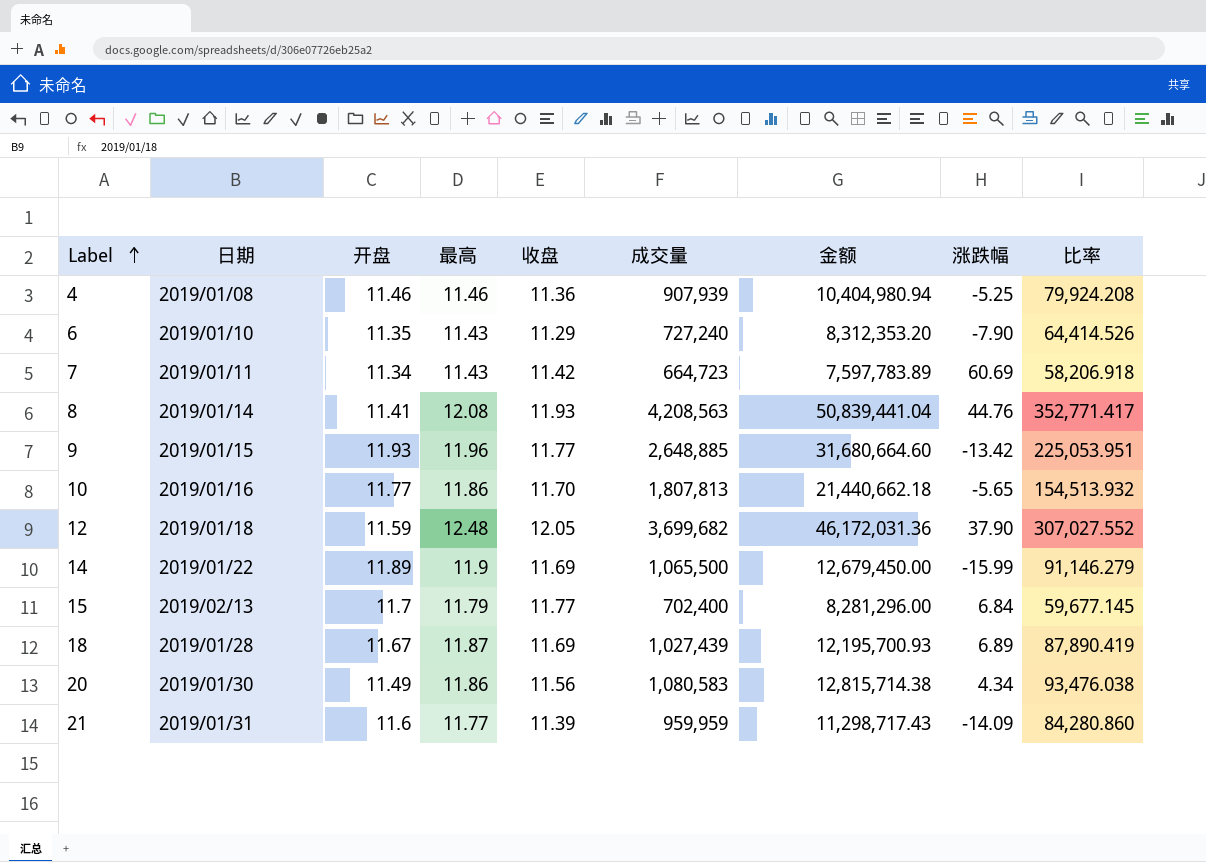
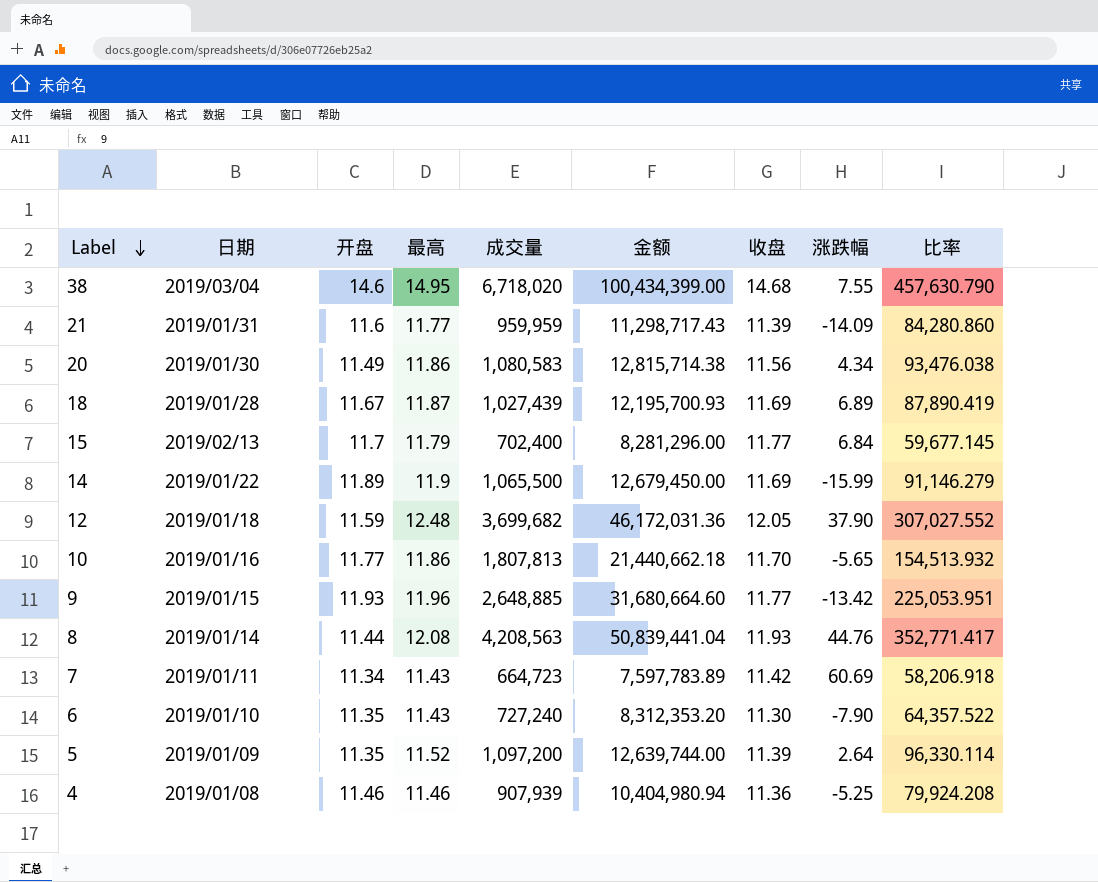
row order: Label ascending -> Label descending
column 收盘 | position: 5 -> 7
row 38: none -> 2019/03/04 | 14.6 | 14.95 | 6,718,020 | 100,434,399.00 | 14.68 | 7.55 | 457,630.790
8 | 开盘: 11.41 -> 11.44
6 | 收盘: 11.29 -> 11.30
6 | 比率: 64,414.526 -> 64,357.522
row 5: none -> 2019/01/09 | 11.35 | 11.52 | 1,097,200 | 12,639,744.00 | 11.39 | 2.64 | 96,330.114

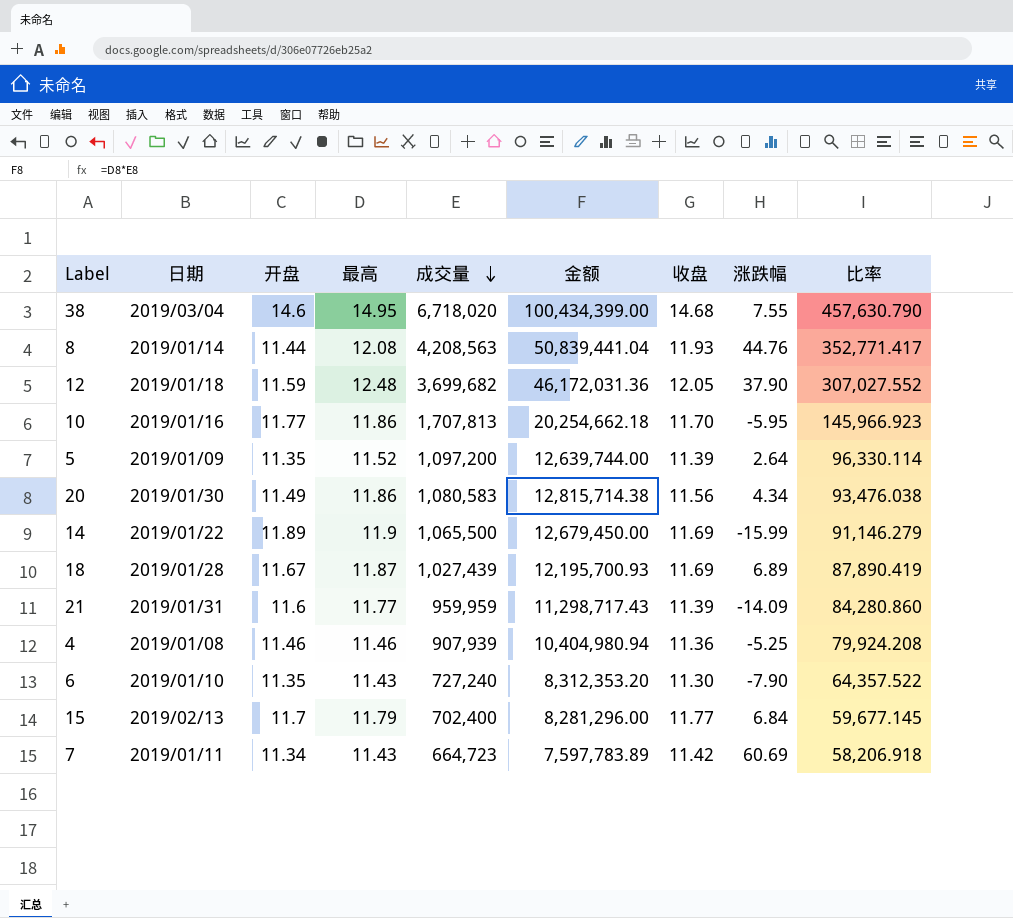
row order: Label descending -> 成交量 descending
row 9: 2019/01/15 | 11.93 | 11.96 | 2,648,885 | 31,680,664.60 | 11.77 | -13.42 | 225,053.951 -> none
10 | 成交量: 1,807,813 -> 1,707,813
10 | 金额: 21,440,662.18 -> 20,254,662.18
10 | 涨跌幅: -5.65 -> -5.95
10 | 比率: 154,513.932 -> 145,966.923

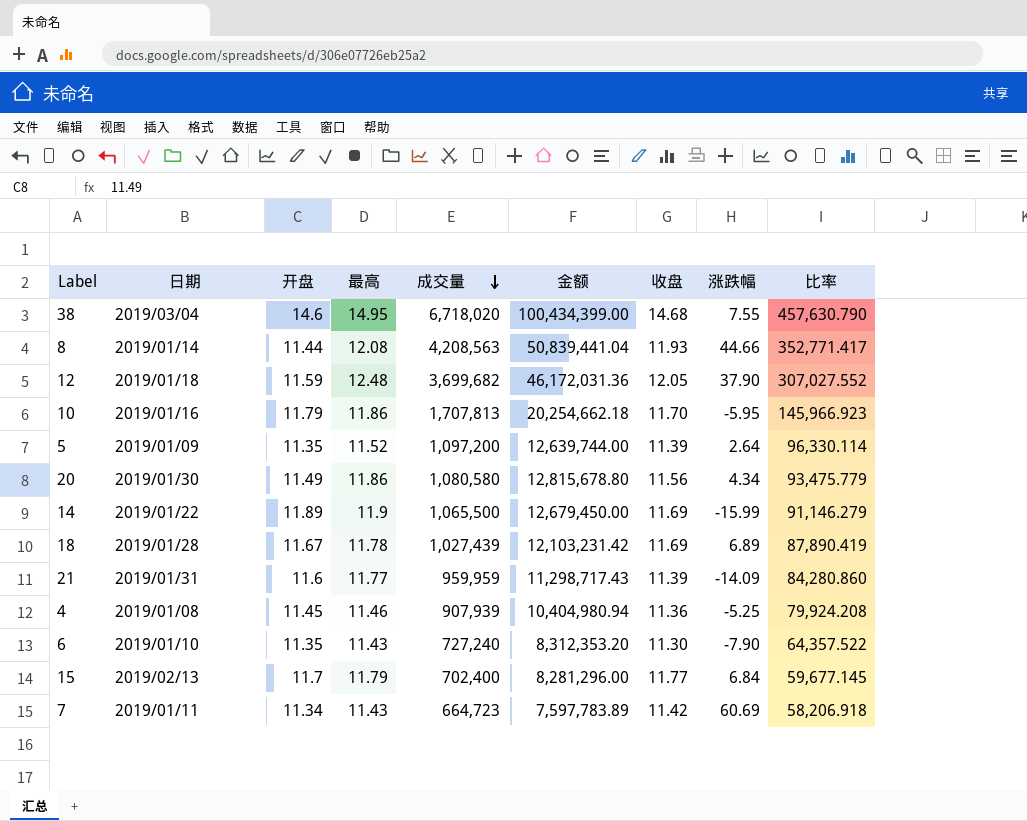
8 | 涨跌幅: 44.76 -> 44.66
10 | 开盘: 11.77 -> 11.79
20 | 成交量: 1,080,583 -> 1,080,580
20 | 金额: 12,815,714.38 -> 12,815,678.80
20 | 比率: 93,476.038 -> 93,475.779
18 | 最高: 11.87 -> 11.78
18 | 金额: 12,195,700.93 -> 12,103,231.42
4 | 开盘: 11.46 -> 11.45

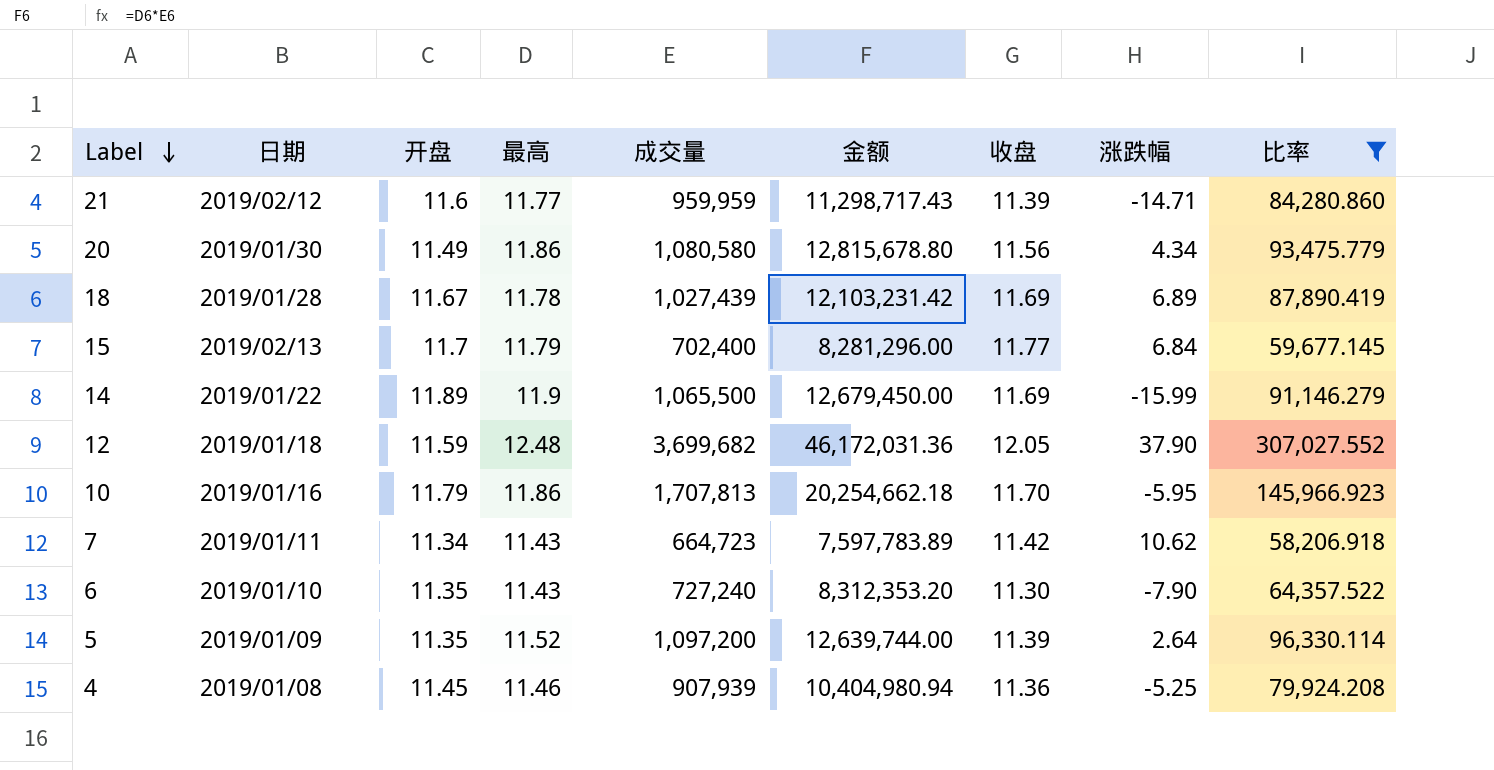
filter: none -> 比率 <= 307,027.552
row order: 成交量 descending -> Label descending
21 | 日期: 2019/01/31 -> 2019/02/12
21 | 涨跌幅: -14.09 -> -14.71
7 | 涨跌幅: 60.69 -> 10.62

